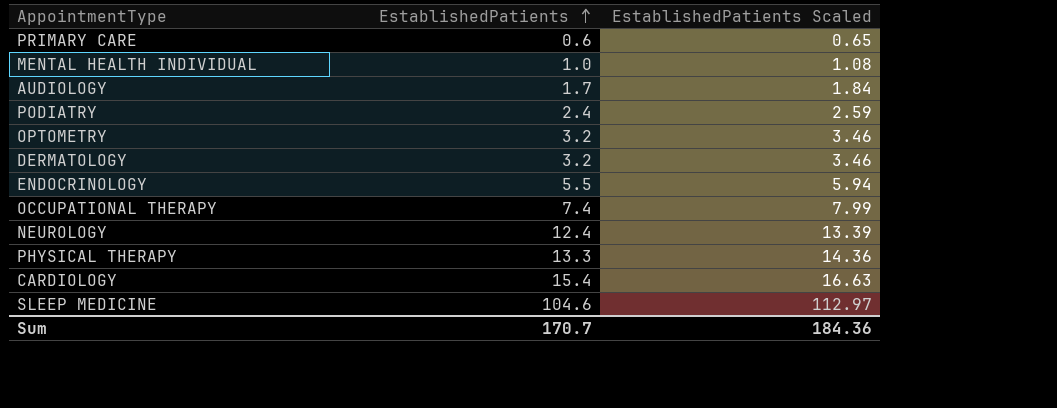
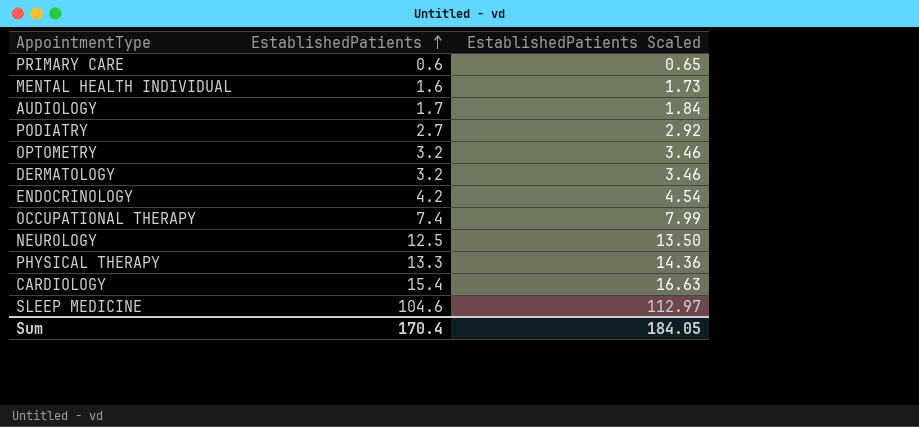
MENTAL HEALTH INDIVIDUAL | EstablishedPatients: 1.0 -> 1.6
MENTAL HEALTH INDIVIDUAL | EstablishedPatients Scaled: 1.08 -> 1.73
PODIATRY | EstablishedPatients: 2.4 -> 2.7
PODIATRY | EstablishedPatients Scaled: 2.59 -> 2.92
ENDOCRINOLOGY | EstablishedPatients: 5.5 -> 4.2
ENDOCRINOLOGY | EstablishedPatients Scaled: 5.94 -> 4.54
NEUROLOGY | EstablishedPatients: 12.4 -> 12.5
NEUROLOGY | EstablishedPatients Scaled: 13.39 -> 13.50
Sum | EstablishedPatients: 170.7 -> 170.4
Sum | EstablishedPatients Scaled: 184.36 -> 184.05

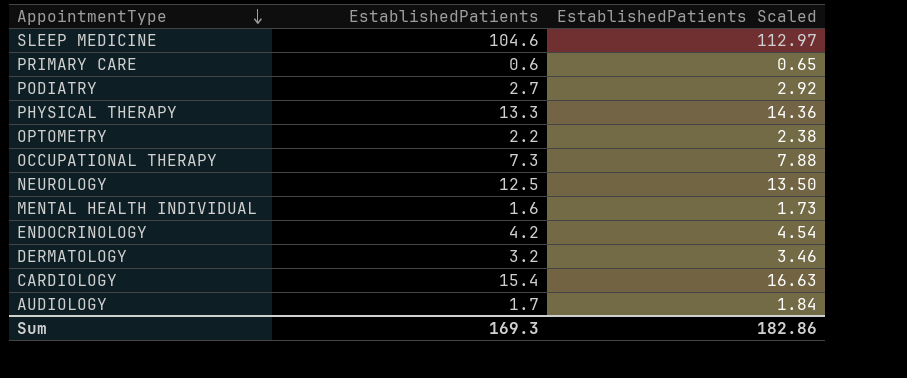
row order: EstablishedPatients ascending -> AppointmentType descending
OPTOMETRY | EstablishedPatients: 3.2 -> 2.2
OPTOMETRY | EstablishedPatients Scaled: 3.46 -> 2.38
OCCUPATIONAL THERAPY | EstablishedPatients: 7.4 -> 7.3
OCCUPATIONAL THERAPY | EstablishedPatients Scaled: 7.99 -> 7.88
Sum | EstablishedPatients: 170.4 -> 169.3
Sum | EstablishedPatients Scaled: 184.05 -> 182.86

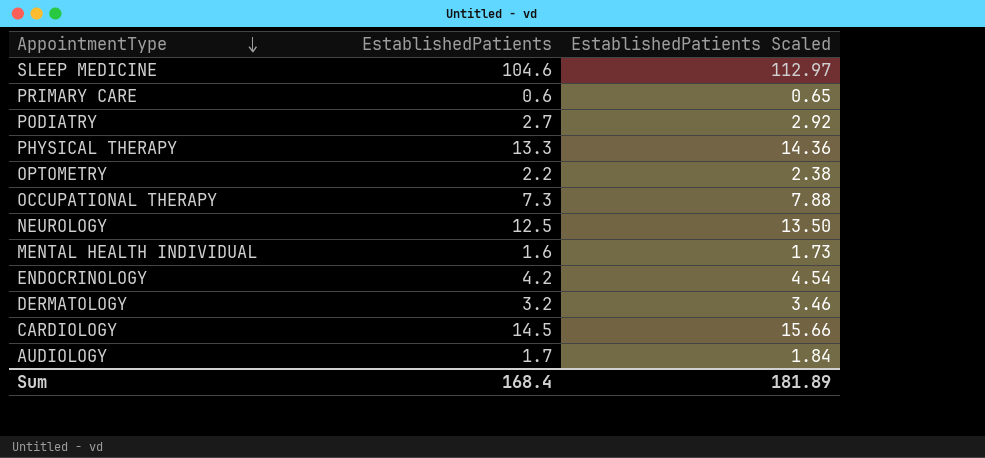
CARDIOLOGY | EstablishedPatients: 15.4 -> 14.5
CARDIOLOGY | EstablishedPatients Scaled: 16.63 -> 15.66
Sum | EstablishedPatients: 169.3 -> 168.4
Sum | EstablishedPatients Scaled: 182.86 -> 181.89

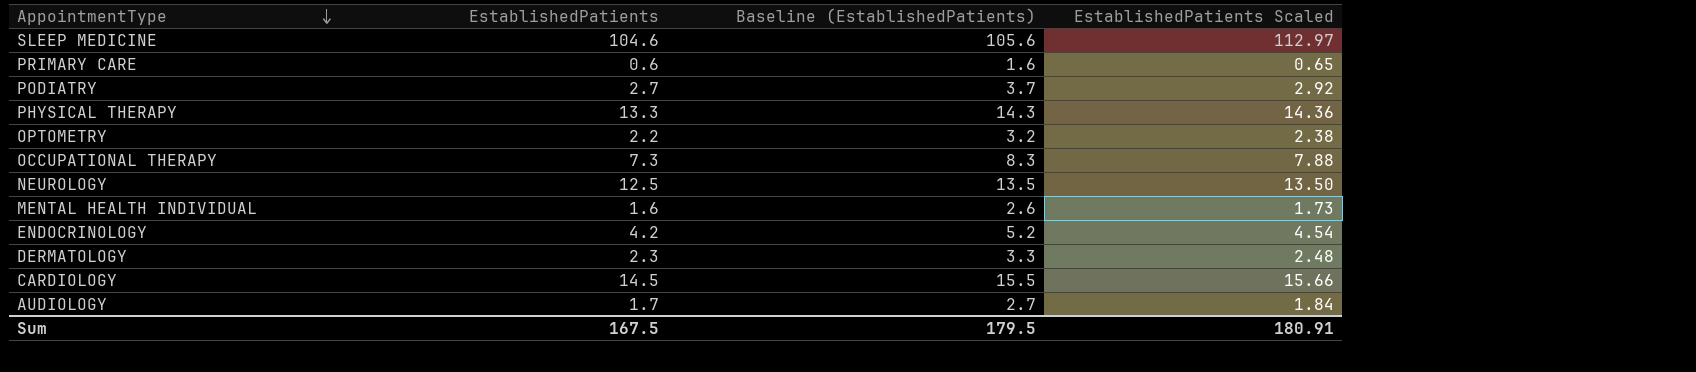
column Baseline (EstablishedPatients) | formula: none -> [EstablishedPatients] + 1
DERMATOLOGY | EstablishedPatients: 3.2 -> 2.3
DERMATOLOGY | EstablishedPatients Scaled: 3.46 -> 2.48
Sum | EstablishedPatients: 168.4 -> 167.5
Sum | EstablishedPatients Scaled: 181.89 -> 180.91

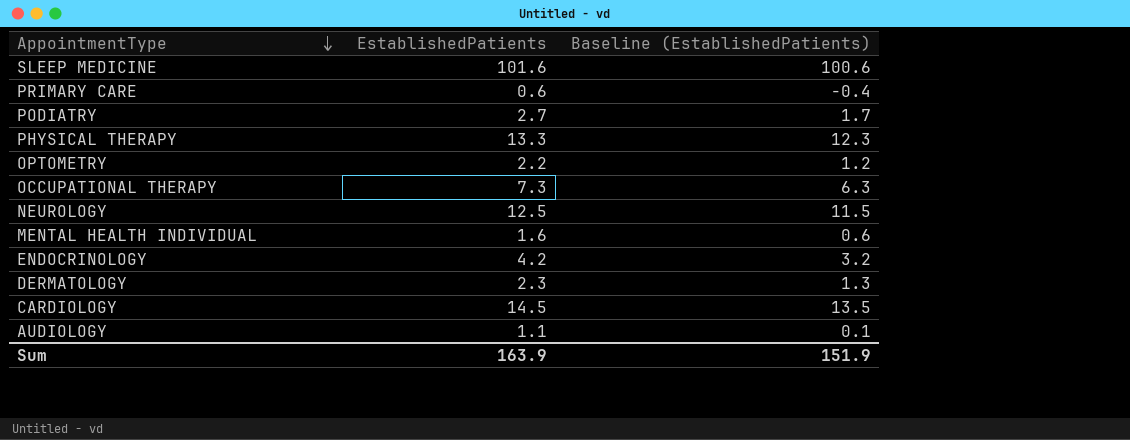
column EstablishedPatients Scaled | formula: [EstablishedPatients] * 1.08 -> none
column Baseline (EstablishedPatients) | formula: [EstablishedPatients] + 1 -> [EstablishedPatients] - 1
SLEEP MEDICINE | EstablishedPatients: 104.6 -> 101.6
AUDIOLOGY | EstablishedPatients: 1.7 -> 1.1
Sum | EstablishedPatients: 167.5 -> 163.9
Sum | Baseline (EstablishedPatients): 179.5 -> 151.9

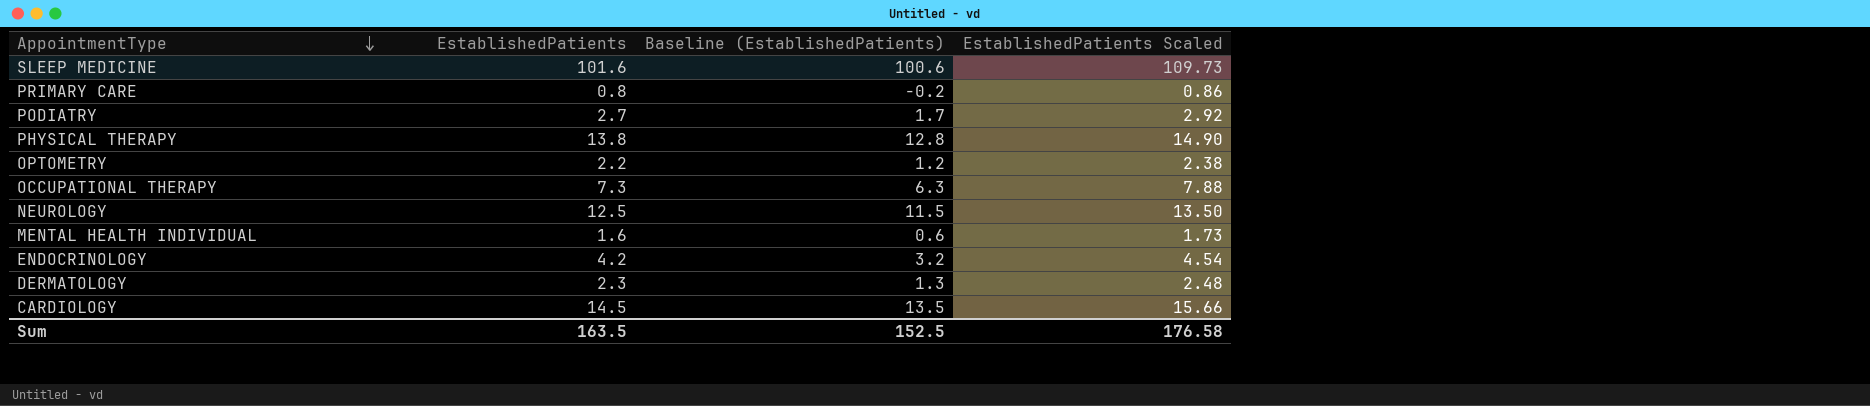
column EstablishedPatients Scaled | formula: none -> [EstablishedPatients] * 1.08
row AUDIOLOGY: 1.1 | 0.1 -> none
PRIMARY CARE | EstablishedPatients: 0.6 -> 0.8
PRIMARY CARE | Baseline (EstablishedPatients): -0.4 -> -0.2
PHYSICAL THERAPY | EstablishedPatients: 13.3 -> 13.8
PHYSICAL THERAPY | Baseline (EstablishedPatients): 12.3 -> 12.8
Sum | EstablishedPatients: 163.9 -> 163.5
Sum | Baseline (EstablishedPatients): 151.9 -> 152.5

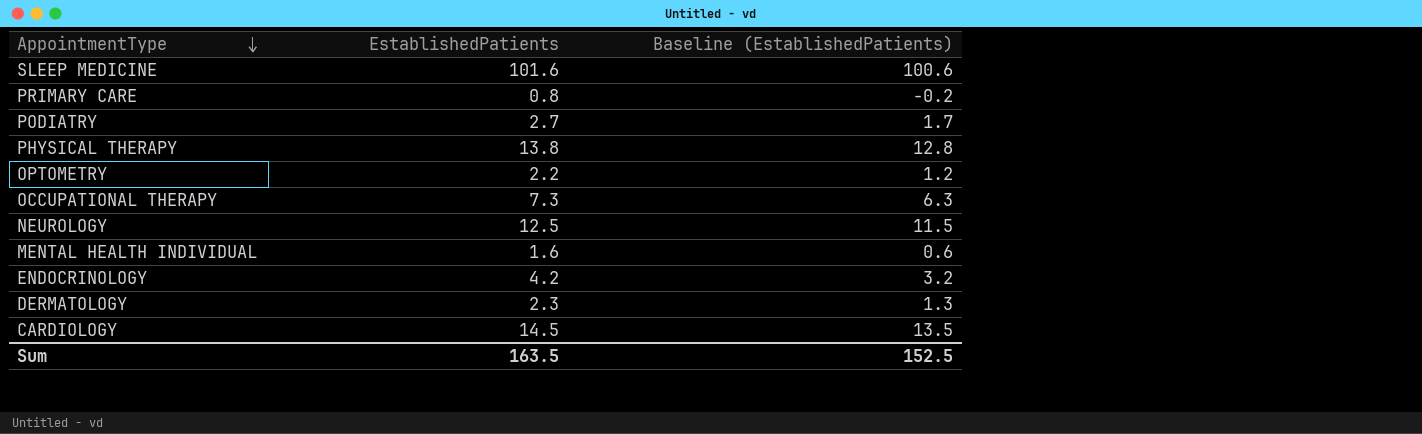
column EstablishedPatients Scaled | formula: [EstablishedPatients] * 1.08 -> none

